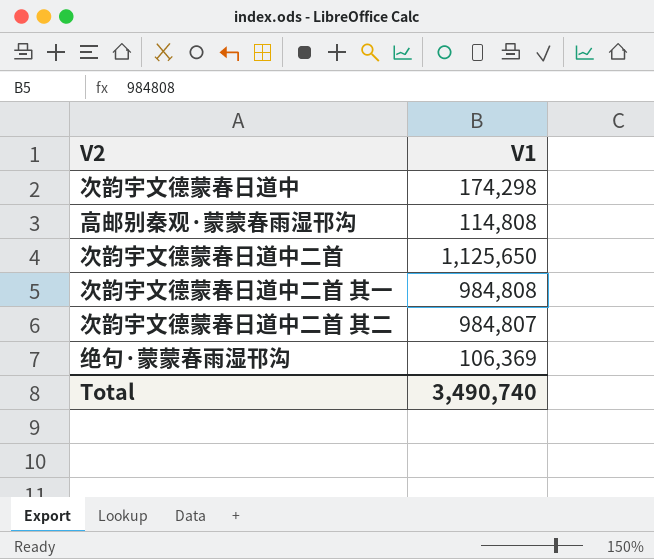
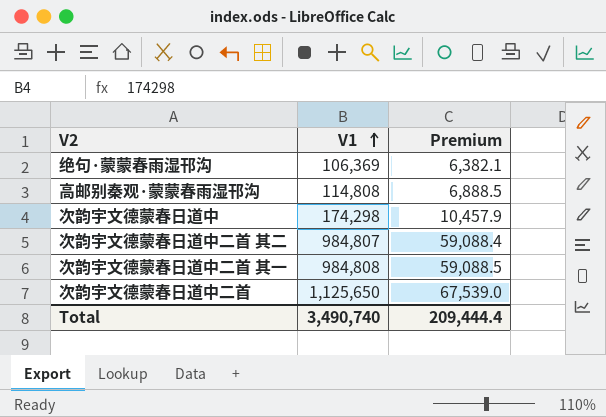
row order: none -> V1 ascending
column Premium | formula: none -> [V1] * 0.06

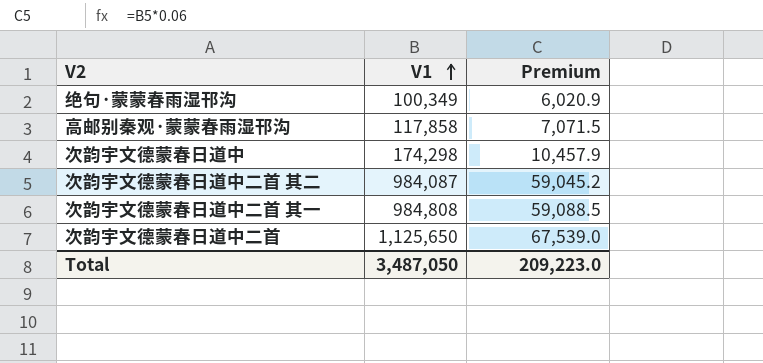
绝句·蒙蒙春雨湿邗沟 | V1: 106,369 -> 100,349
绝句·蒙蒙春雨湿邗沟 | Premium: 6,382.1 -> 6,020.9
高邮别秦观·蒙蒙春雨湿邗沟 | V1: 114,808 -> 117,858
高邮别秦观·蒙蒙春雨湿邗沟 | Premium: 6,888.5 -> 7,071.5
次韵宇文德蒙春日道中二首 其二 | V1: 984,807 -> 984,087
次韵宇文德蒙春日道中二首 其二 | Premium: 59,088.4 -> 59,045.2
Total | V1: 3,490,740 -> 3,487,050
Total | Premium: 209,444.4 -> 209,223.0

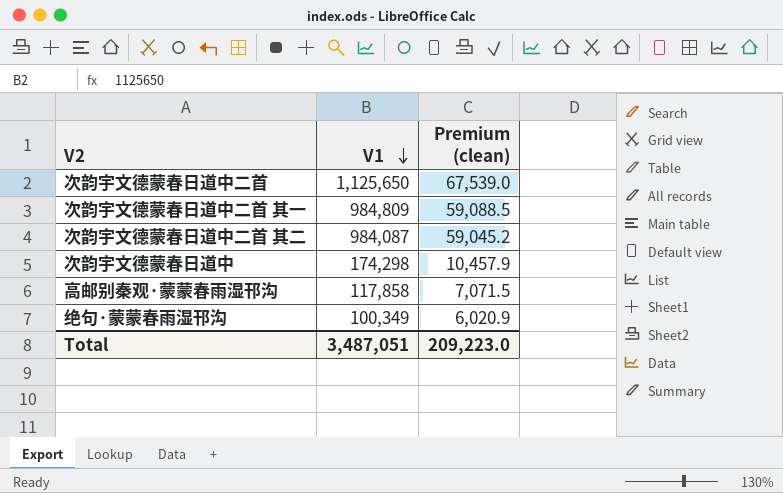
row order: V1 ascending -> V1 descending
column name: Premium -> Premium (clean)
次韵宇文德蒙春日道中二首 其一 | V1: 984,808 -> 984,809
Total | V1: 3,487,050 -> 3,487,051

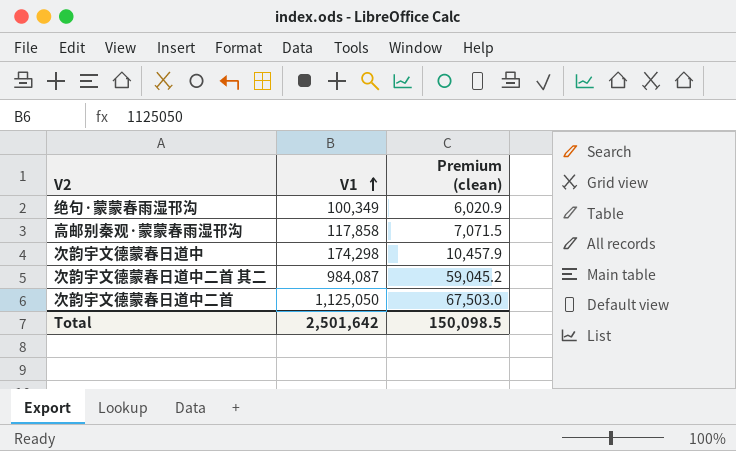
row order: V1 descending -> V1 ascending
row 次韵宇文德蒙春日道中二首 其一: 984,809 | 59,088.5 -> none
次韵宇文德蒙春日道中二首 | V1: 1,125,650 -> 1,125,050
次韵宇文德蒙春日道中二首 | Premium (clean): 67,539.0 -> 67,503.0
Total | V1: 3,487,051 -> 2,501,642
Total | Premium (clean): 209,223.0 -> 150,098.5

